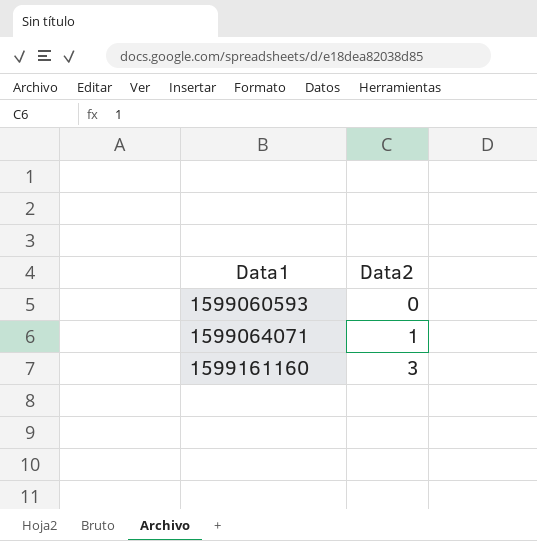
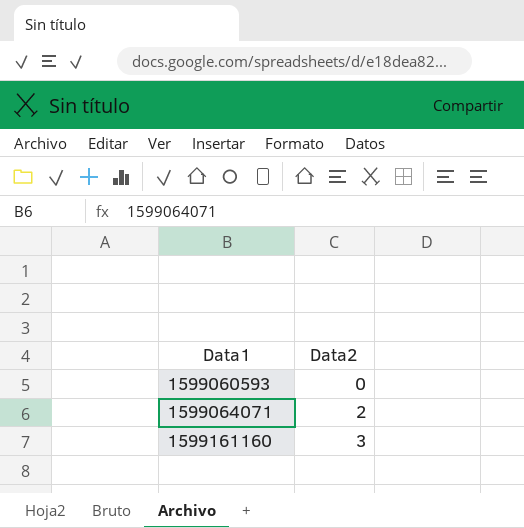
1599064071 | Data2: 1 -> 2

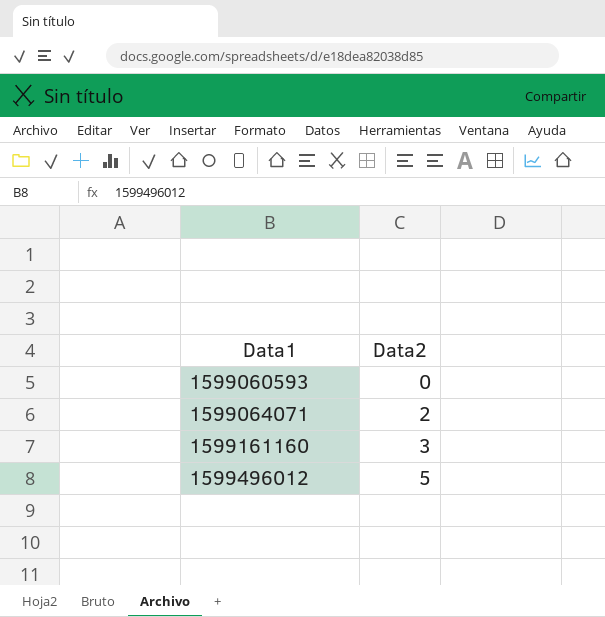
row 1599496012: none -> 5

